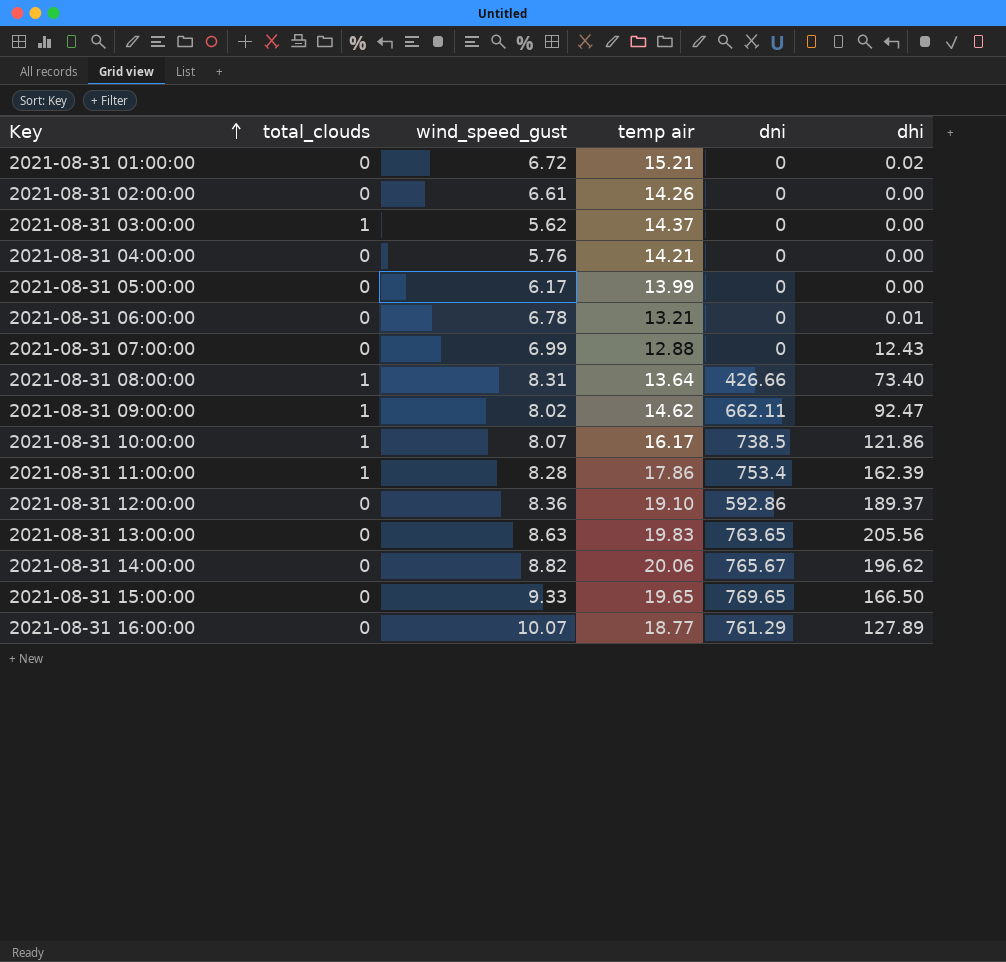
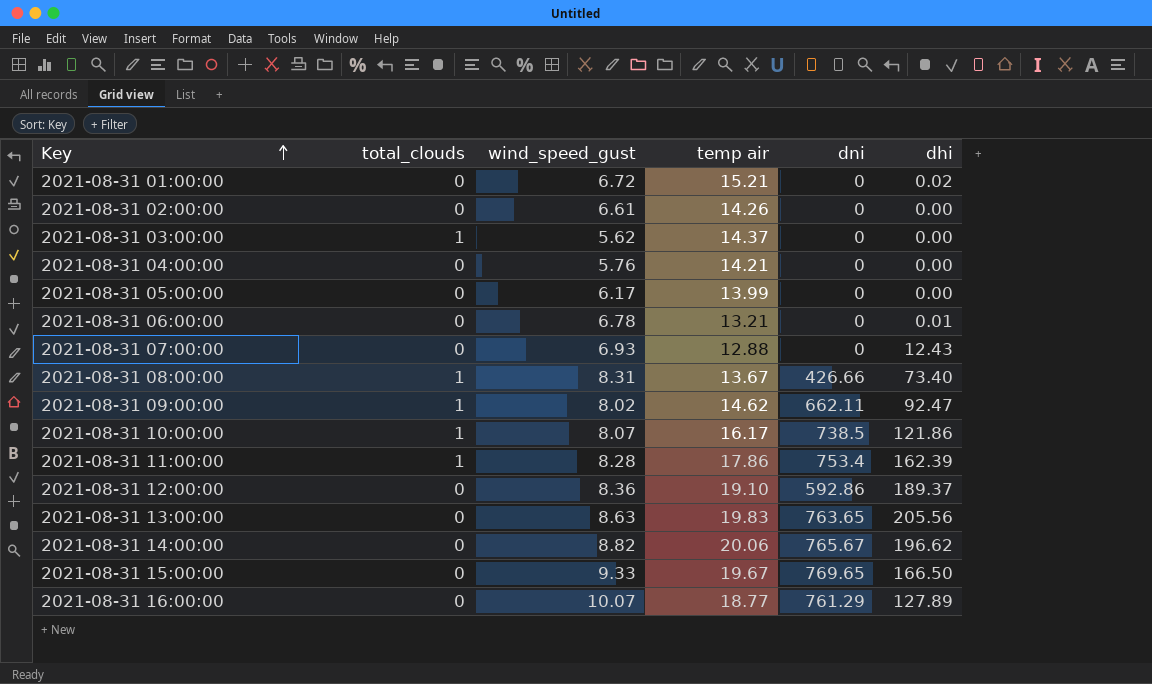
2021-08-31 07:00:00 | wind_speed_gust: 6.99 -> 6.93
2021-08-31 08:00:00 | temp air: 13.64 -> 13.67
2021-08-31 15:00:00 | temp air: 19.65 -> 19.67

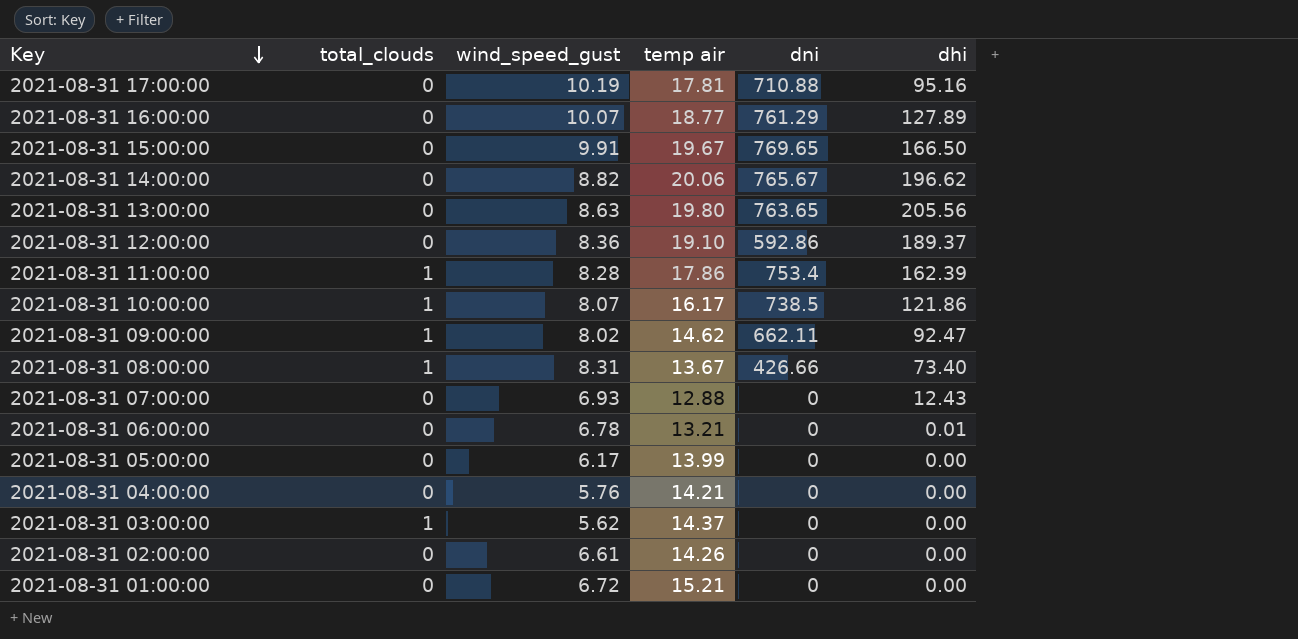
row order: Key ascending -> Key descending
row 2021-08-31 17:00:00: none -> 0 | 10.19 | 17.81 | 710.88 | 95.16
2021-08-31 15:00:00 | wind_speed_gust: 9.33 -> 9.91
2021-08-31 13:00:00 | temp air: 19.83 -> 19.80
2021-08-31 01:00:00 | dhi: 0.02 -> 0.00

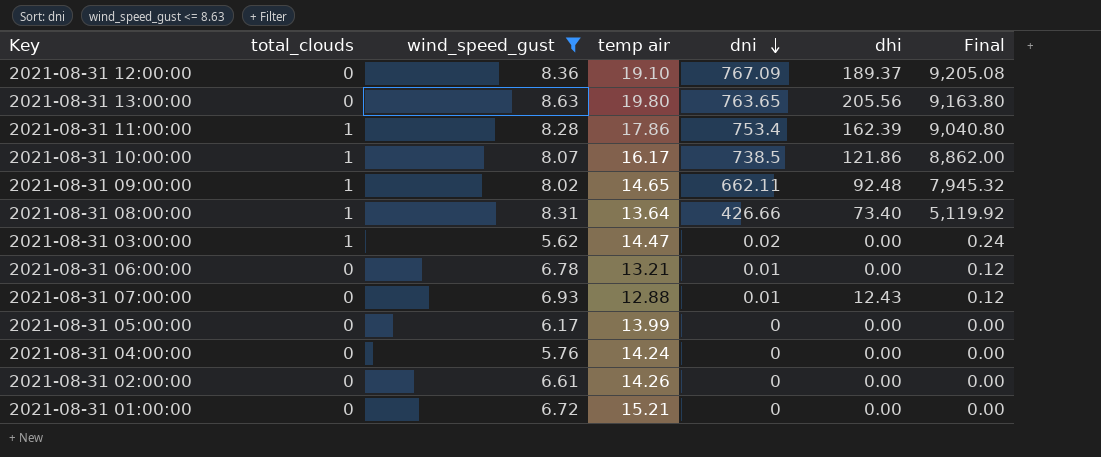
filter: none -> wind_speed_gust <= 8.63
row order: Key descending -> dni descending
column Final | formula: none -> [dni] * 12
2021-08-31 12:00:00 | dni: 592.86 -> 767.09
2021-08-31 09:00:00 | temp air: 14.62 -> 14.65
2021-08-31 09:00:00 | dhi: 92.47 -> 92.48
2021-08-31 08:00:00 | temp air: 13.67 -> 13.64
2021-08-31 03:00:00 | temp air: 14.37 -> 14.47
2021-08-31 03:00:00 | dni: 0 -> 0.02
2021-08-31 06:00:00 | dni: 0 -> 0.01
2021-08-31 06:00:00 | dhi: 0.01 -> 0.00
2021-08-31 07:00:00 | dni: 0 -> 0.01
2021-08-31 04:00:00 | temp air: 14.21 -> 14.24

